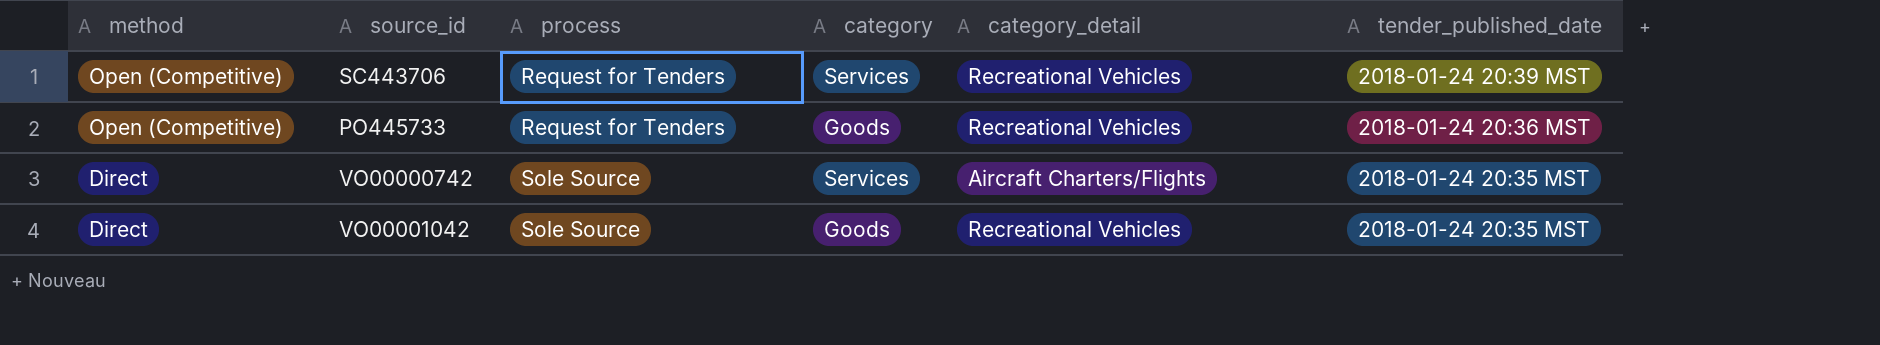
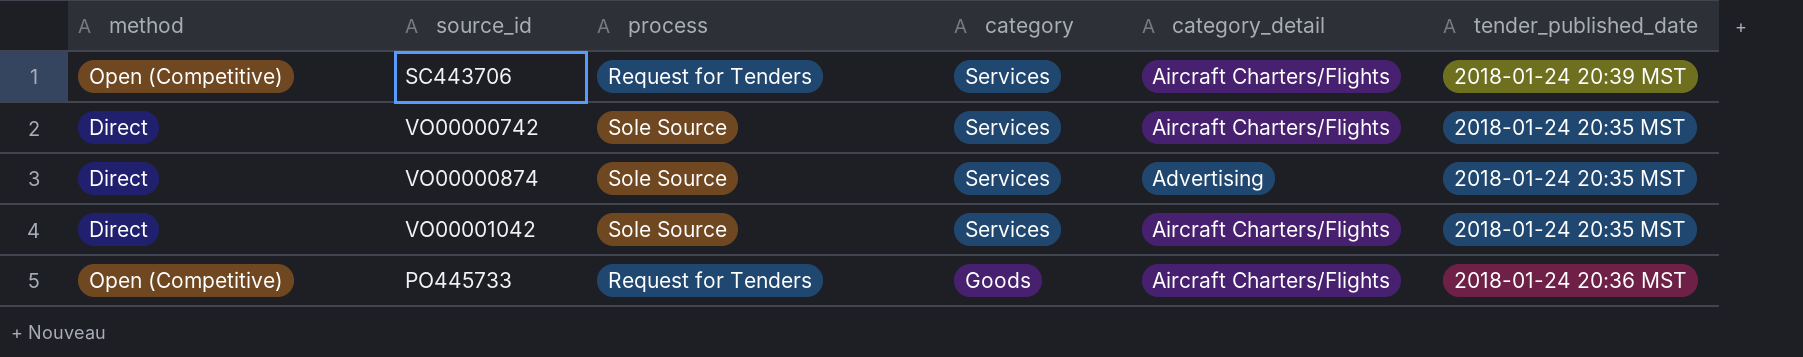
row order: method descending -> category descending
SC443706 | category_detail: Recreational Vehicles -> Aircraft Charters/Flights
row VO00000874: none -> Direct | Sole Source | Services | Advertising | 2018-01-24 20:35 MST
VO00001042 | category: Goods -> Services
VO00001042 | category_detail: Recreational Vehicles -> Aircraft Charters/Flights
PO445733 | category_detail: Recreational Vehicles -> Aircraft Charters/Flights

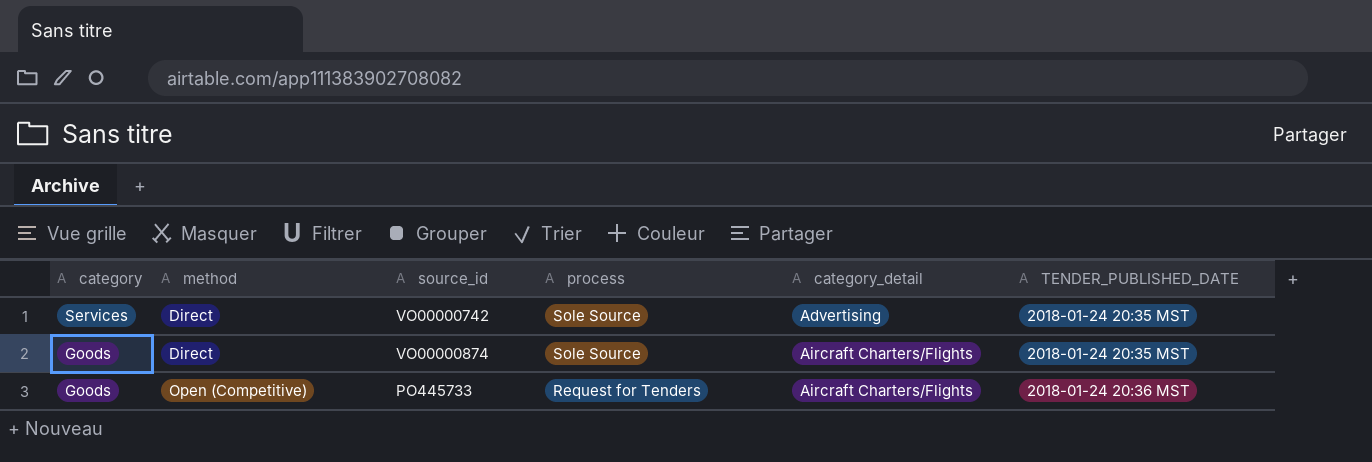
column category | position: 4 -> 1
column name: tender_published_date -> TENDER_PUBLISHED_DATE
row SC443706: Open (Competitive) | Request for Tenders | Services | Aircraft Charters/Flights | 2018-01-24 20:39 MST -> none
row VO00001042: Direct | Sole Source | Services | Aircraft Charters/Flights | 2018-01-24 20:35 MST -> none
VO00000742 | category_detail: Aircraft Charters/Flights -> Advertising
VO00000874 | category: Services -> Goods
VO00000874 | category_detail: Advertising -> Aircraft Charters/Flights

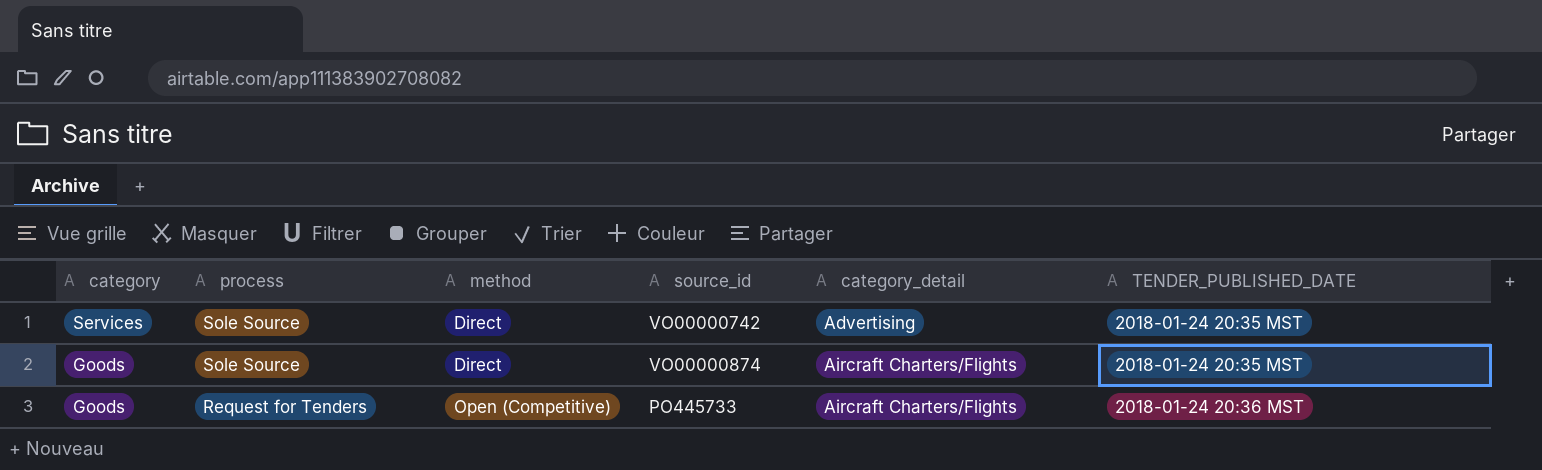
column process | position: 4 -> 2

